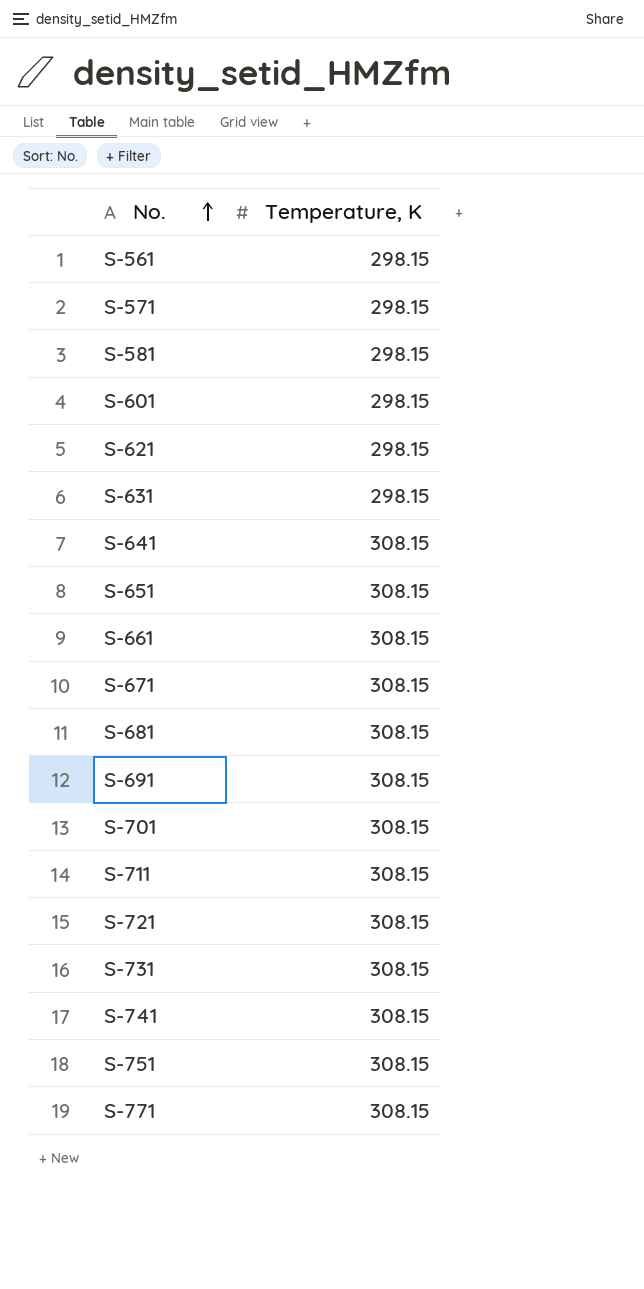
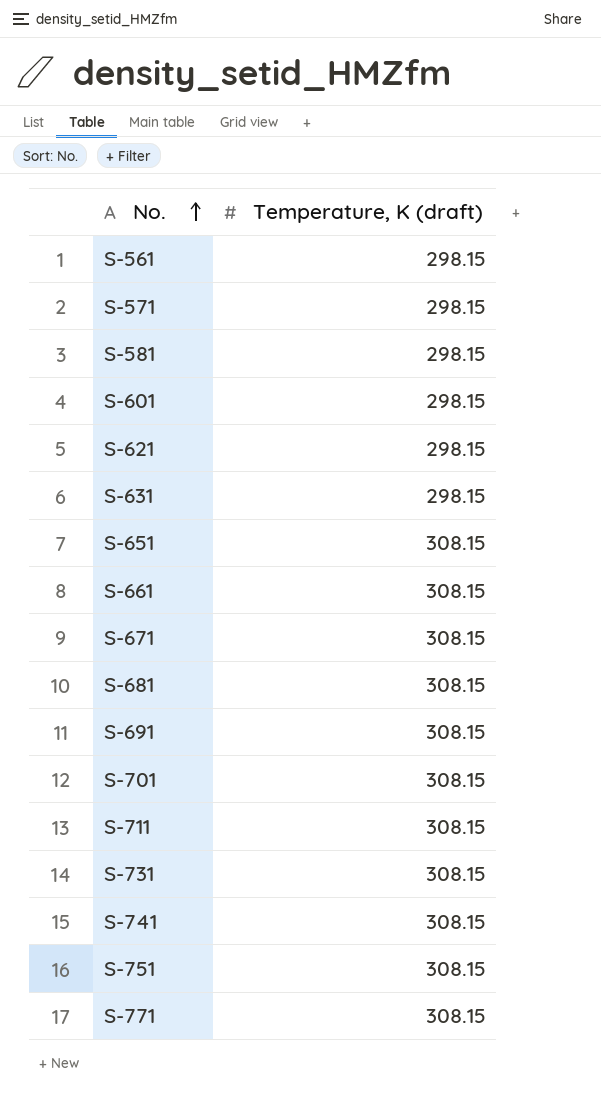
column name: Temperature, K -> Temperature, K (draft)
row S-641: 308.15 -> none
row S-721: 308.15 -> none

